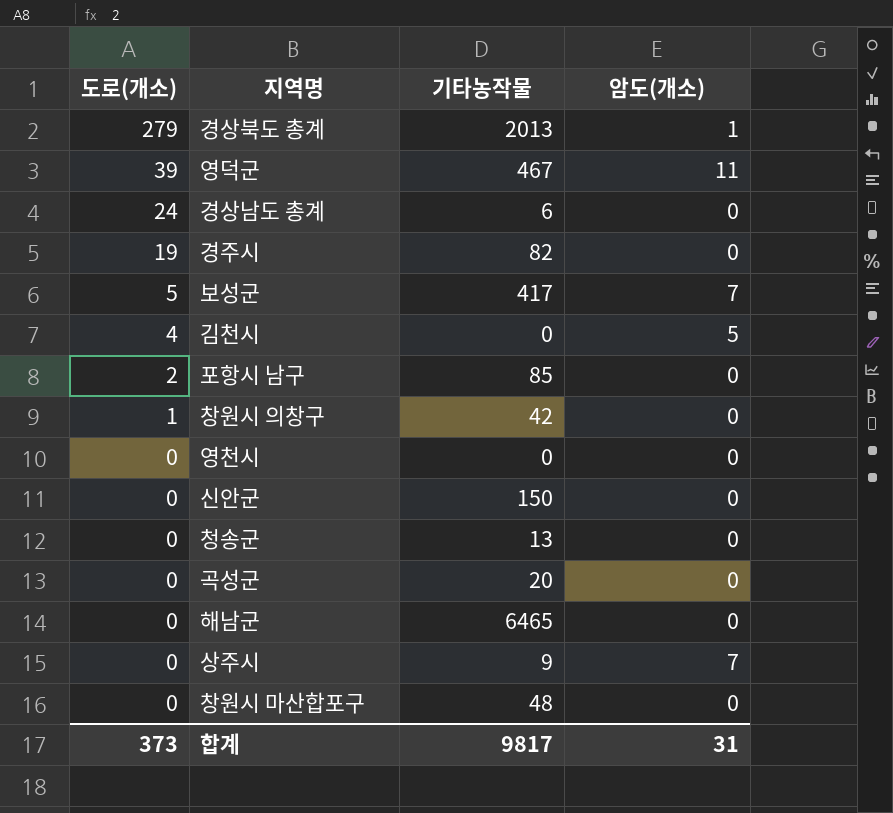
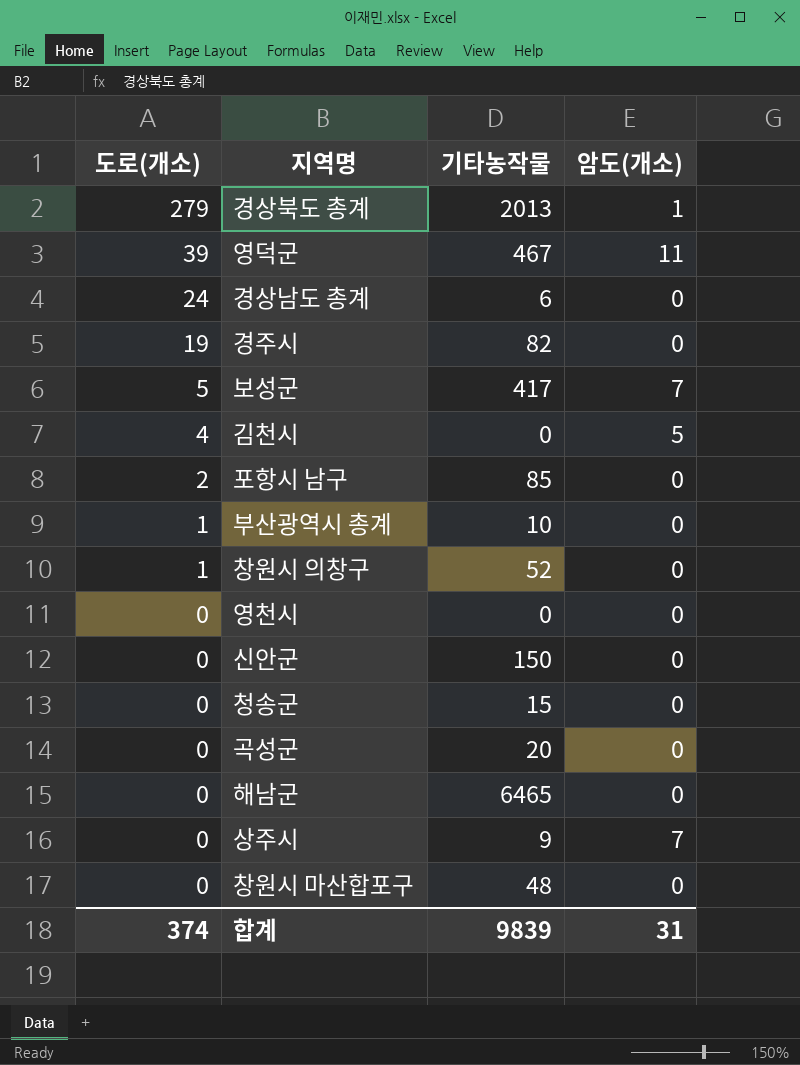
row 부산광역시 총계: none -> 1 | 10 | 0
창원시 의창구 | 기타농작물: 42 -> 52
청송군 | 기타농작물: 13 -> 15
합계 | 도로(개소): 373 -> 374
합계 | 기타농작물: 9817 -> 9839

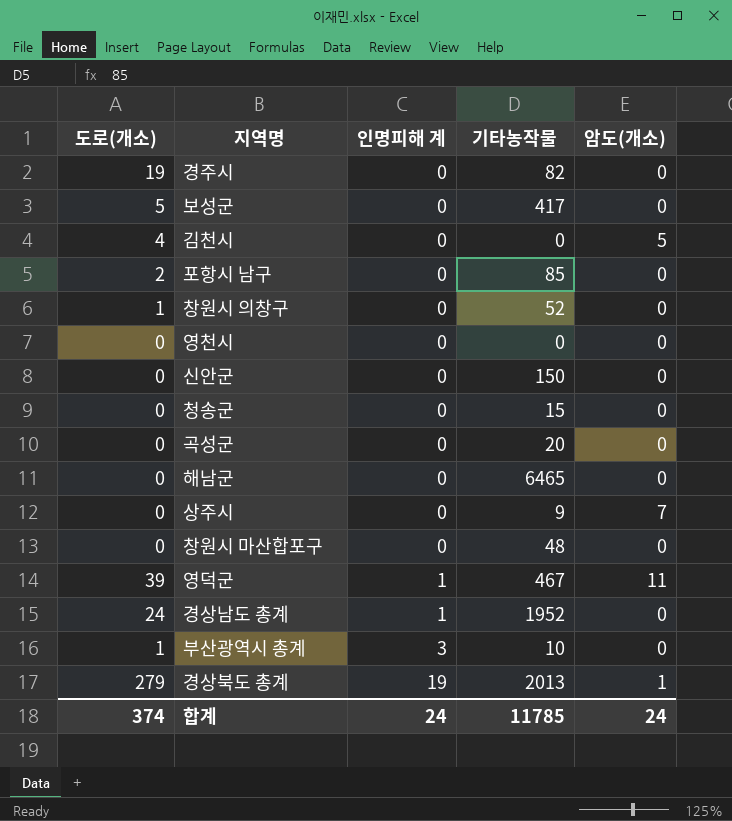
row order: 도로(개소) descending -> 인명피해 계 ascending
column 인명피해 계 | position: none -> 3
보성군 | 암도(개소): 7 -> 0
경상남도 총계 | 기타농작물: 6 -> 1952
합계 | 기타농작물: 9839 -> 11785
합계 | 암도(개소): 31 -> 24

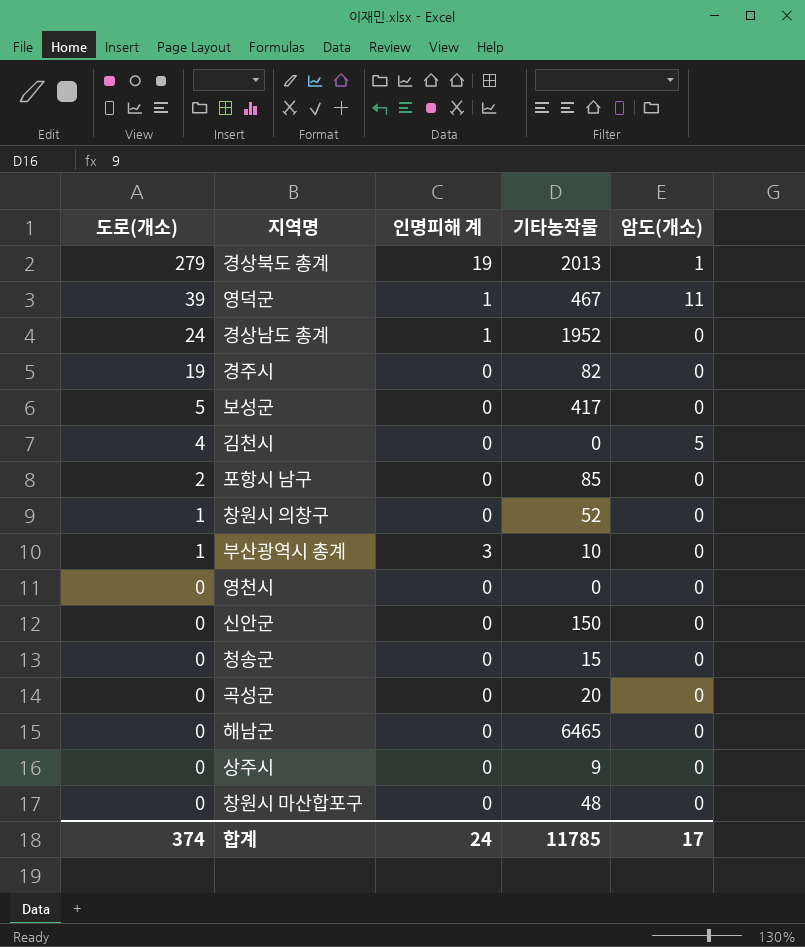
row order: 인명피해 계 ascending -> 도로(개소) descending
상주시 | 암도(개소): 7 -> 0
합계 | 암도(개소): 24 -> 17

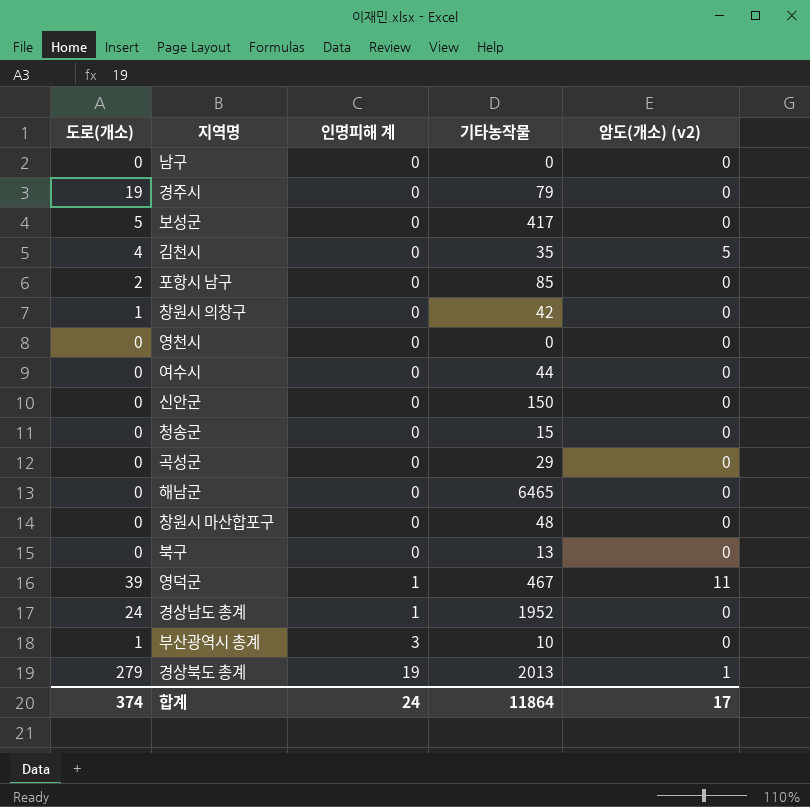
row order: 도로(개소) descending -> 인명피해 계 ascending
column name: 암도(개소) -> 암도(개소) (v2)
row 상주시: 0 | 0 | 9 | 0 -> none
row 남구: none -> 0 | 0 | 0 | 0
경주시 | 기타농작물: 82 -> 79
김천시 | 기타농작물: 0 -> 35
창원시 의창구 | 기타농작물: 52 -> 42
row 여수시: none -> 0 | 0 | 44 | 0
곡성군 | 기타농작물: 20 -> 29
row 북구: none -> 0 | 0 | 13 | 0
합계 | 기타농작물: 11785 -> 11864

